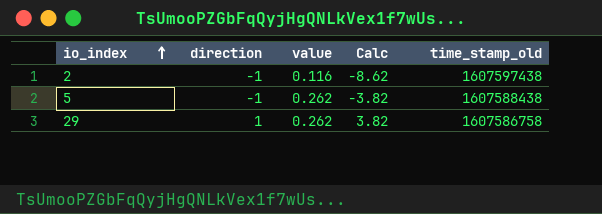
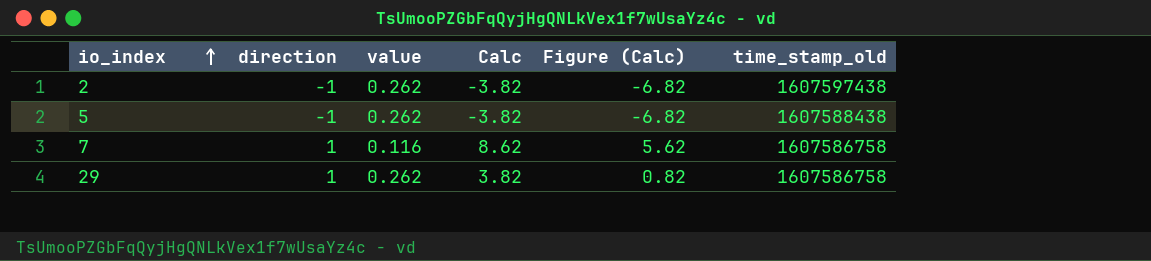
column Figure (Calc) | formula: none -> [Calc] - 3
2 | value: 0.116 -> 0.262
2 | Calc: -8.62 -> -3.82
row 7: none -> 1 | 0.116 | 8.62 | 5.62 | 1607586758

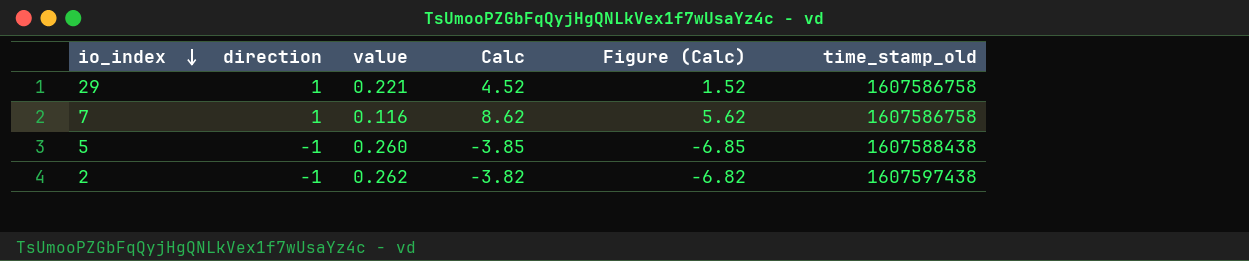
row order: io_index ascending -> io_index descending
29 | value: 0.262 -> 0.221
29 | Calc: 3.82 -> 4.52
29 | Figure (Calc): 0.82 -> 1.52
5 | value: 0.262 -> 0.260
5 | Calc: -3.82 -> -3.85
5 | Figure (Calc): -6.82 -> -6.85

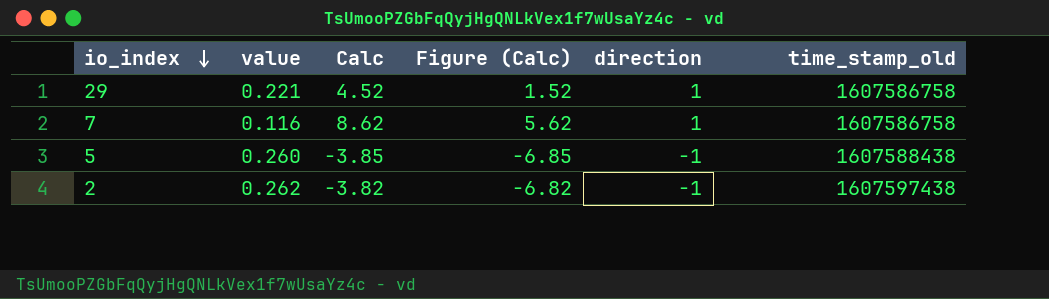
column direction | position: 2 -> 5

